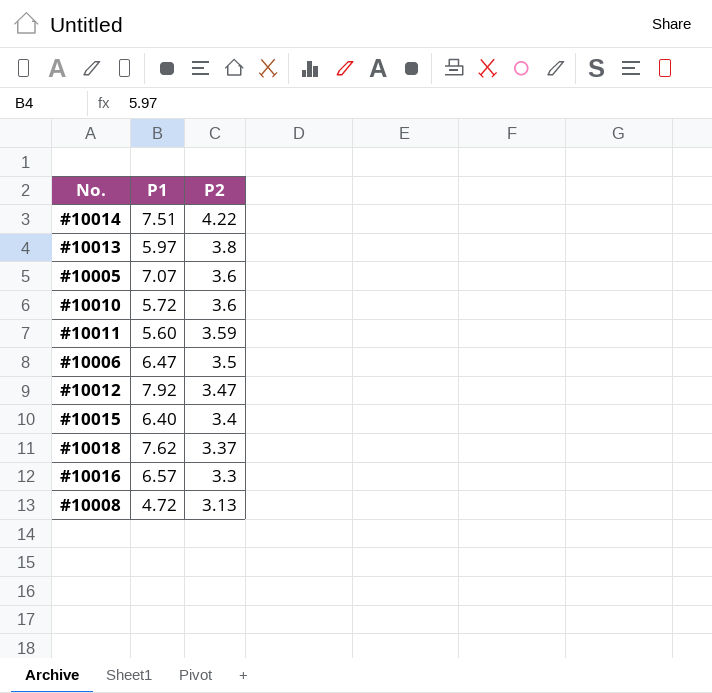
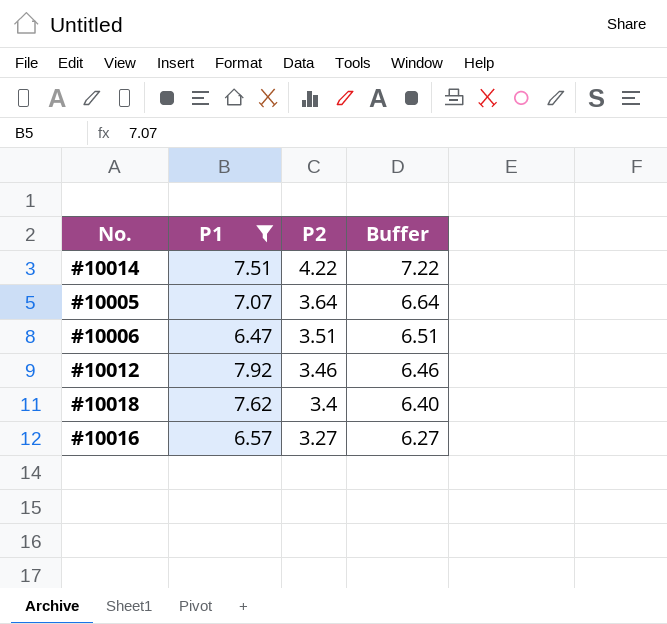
filter: none -> P1 >= 6.47
column Buffer | formula: none -> [P2] + 3
#10005 | P2: 3.6 -> 3.64
#10006 | P2: 3.5 -> 3.51
#10012 | P2: 3.47 -> 3.46
#10018 | P2: 3.37 -> 3.4
#10016 | P2: 3.3 -> 3.27

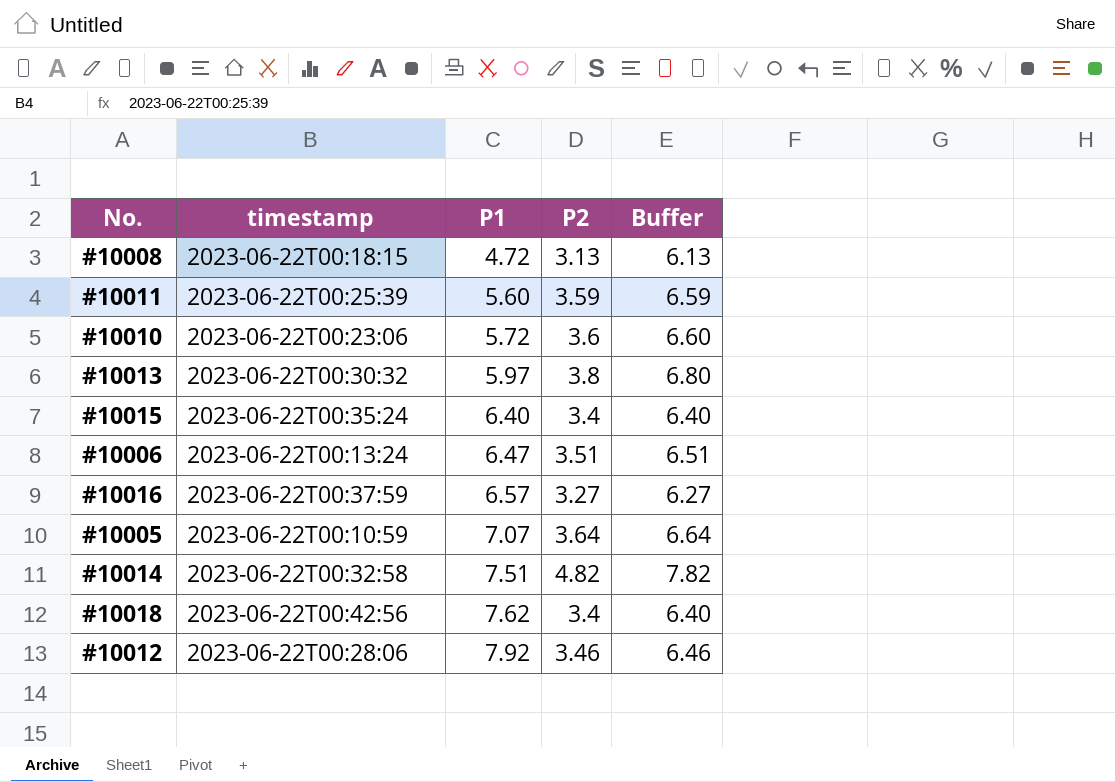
filter: P1 >= 6.47 -> none
row order: P2 descending -> P1 ascending
column timestamp | position: none -> 2
#10014 | P2: 4.22 -> 4.82
#10014 | Buffer: 7.22 -> 7.82

